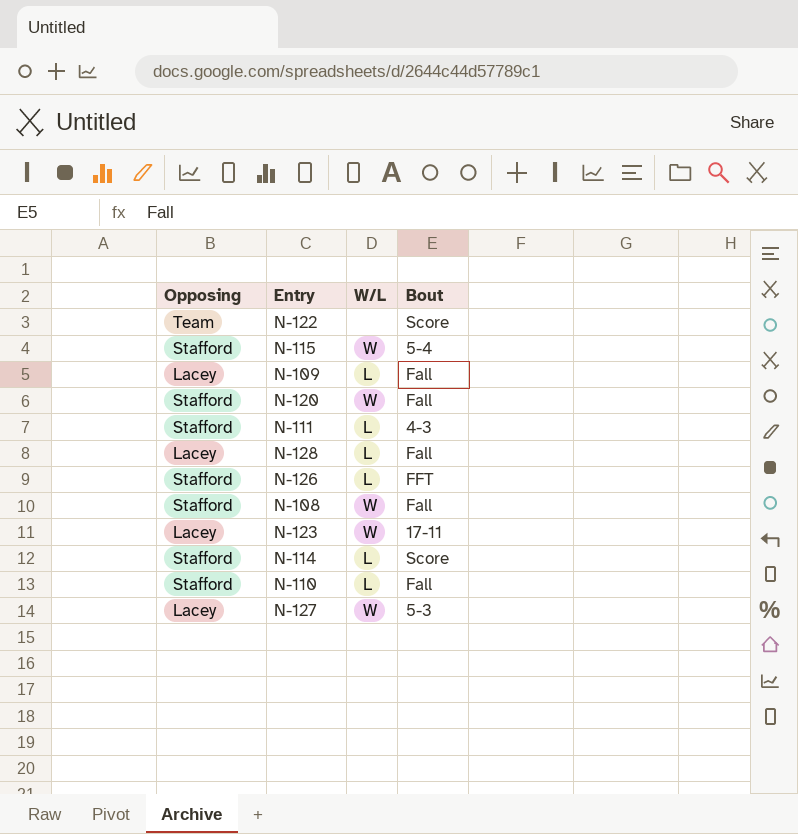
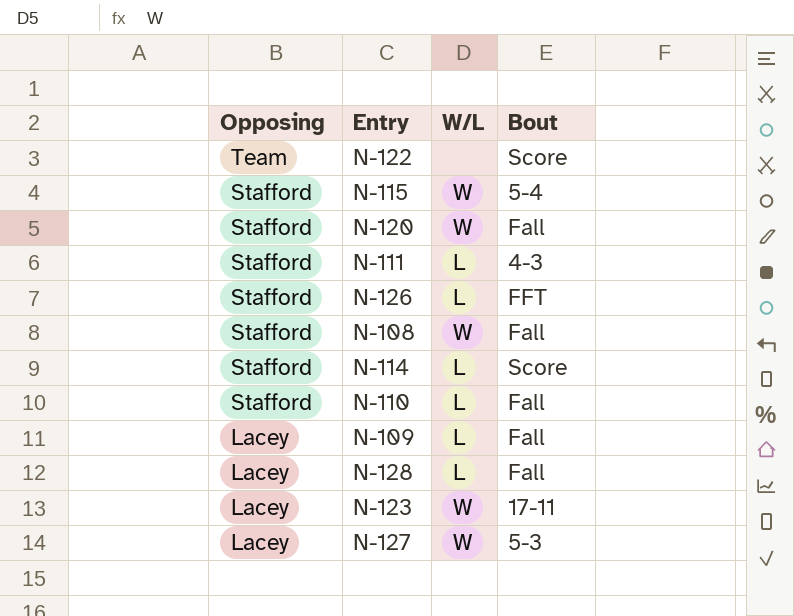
row order: none -> Opposing descending

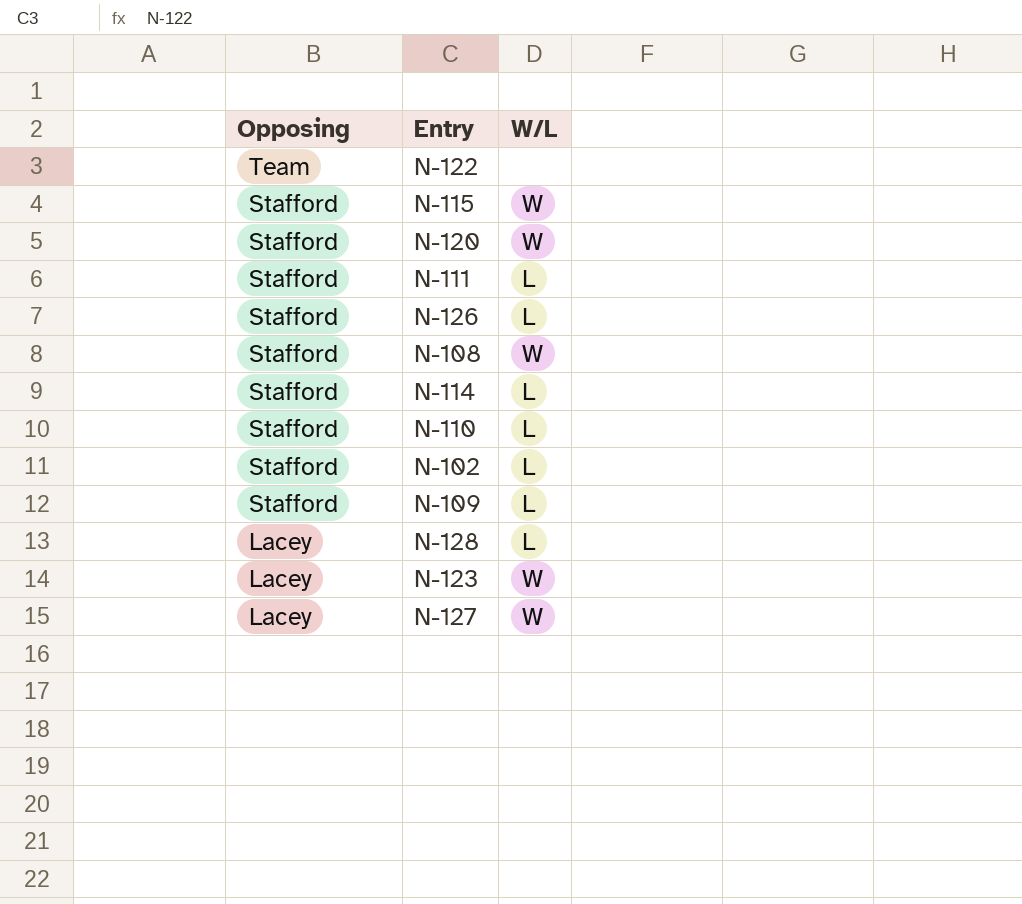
column Bout | position: 4 -> none
row N-102: none -> Stafford | L
N-109 | Opposing: Lacey -> Stafford

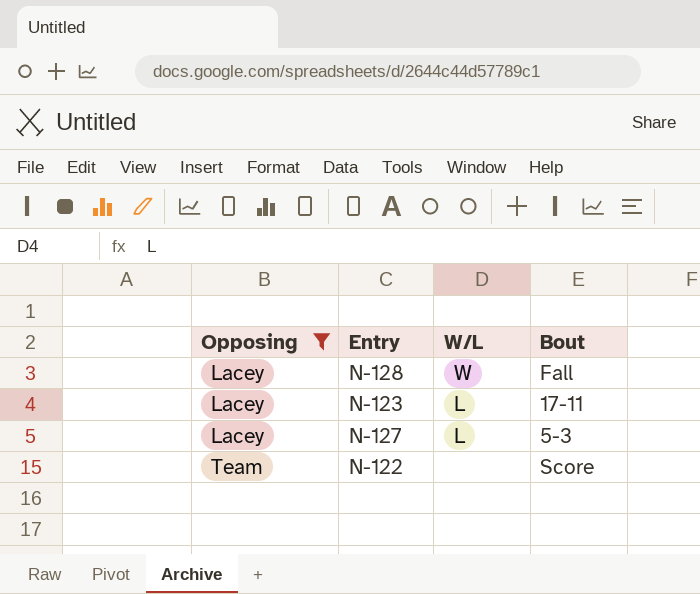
filter: none -> Opposing != Stafford
row order: Opposing descending -> Opposing ascending
column Bout | position: none -> 4
N-128 | W/L: L -> W
N-123 | W/L: W -> L
N-127 | W/L: W -> L

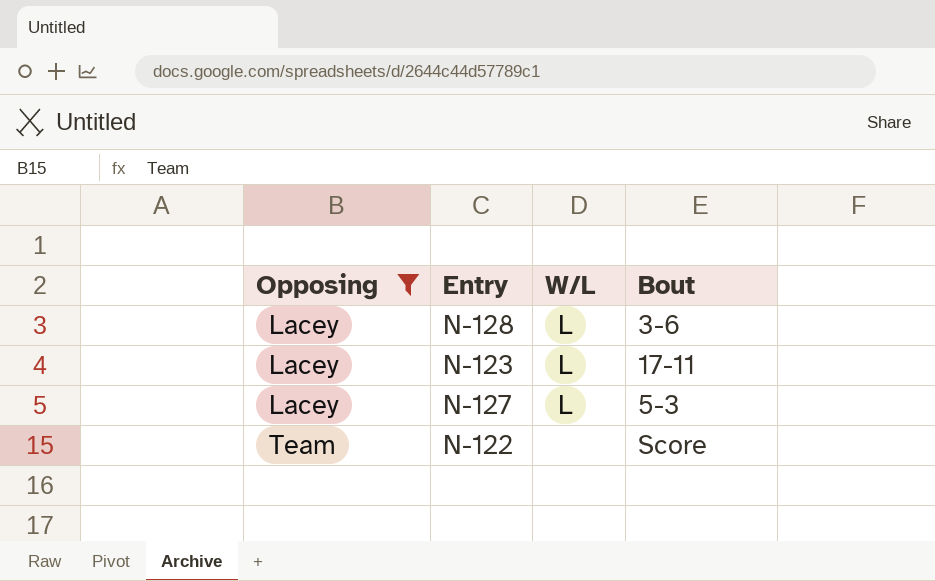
N-128 | W/L: W -> L
N-128 | Bout: Fall -> 3-6

